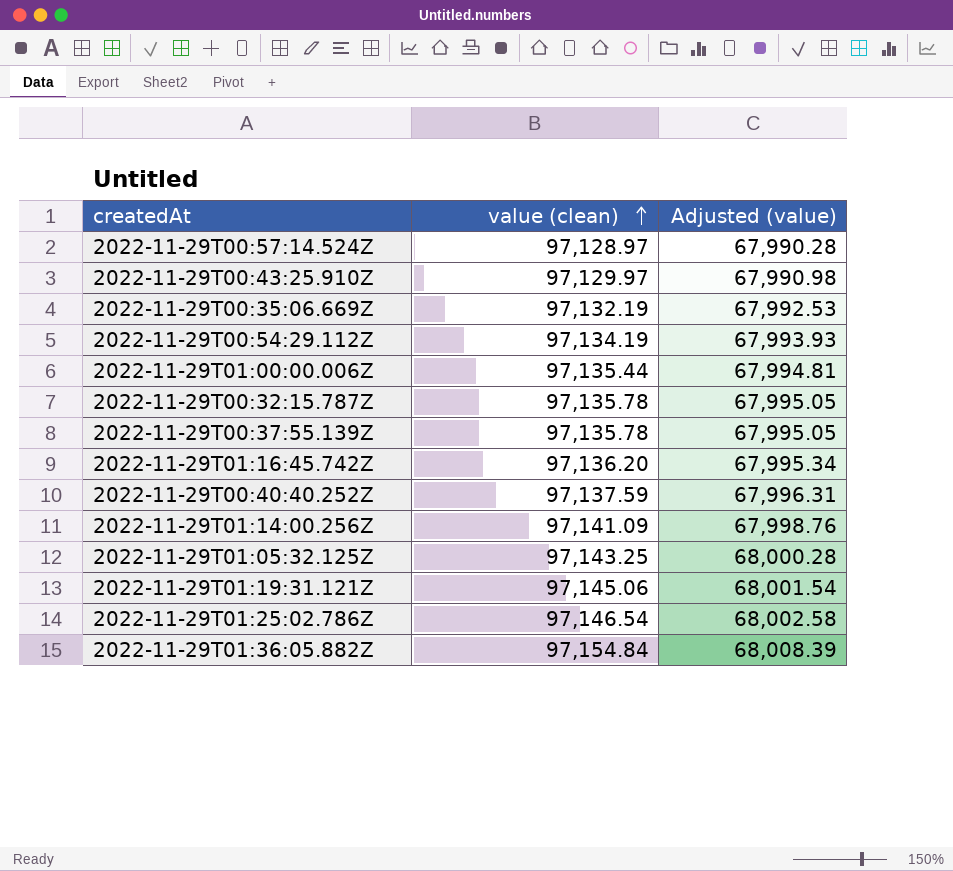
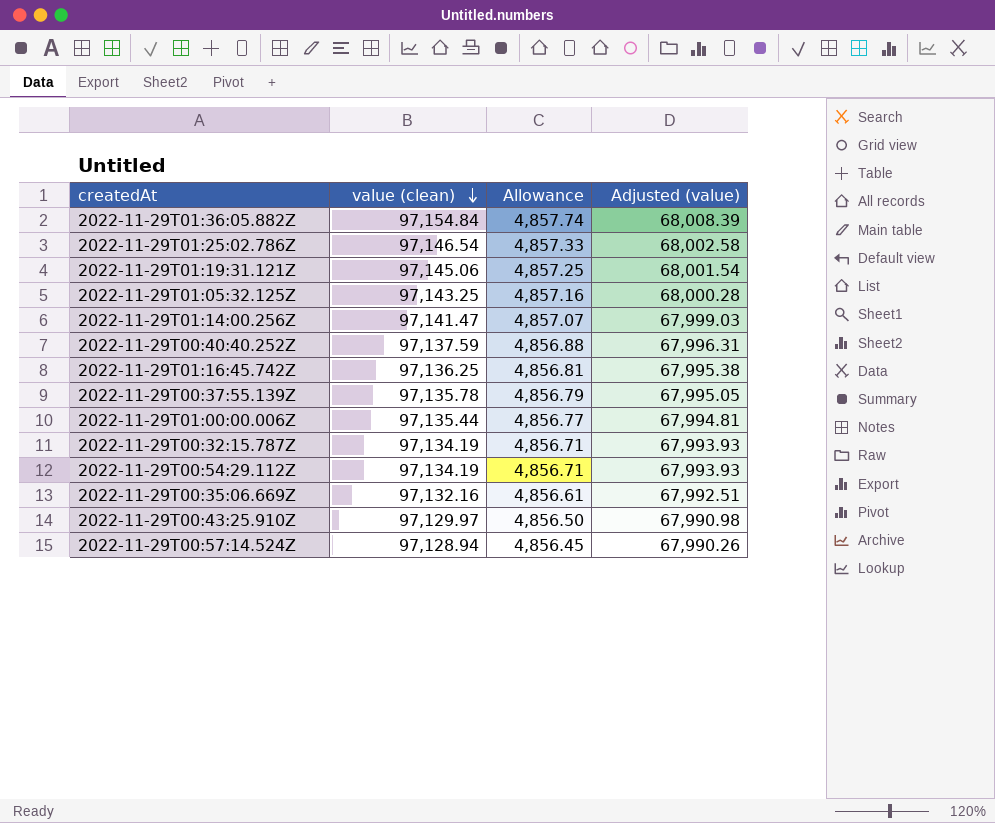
row order: value (clean) ascending -> value (clean) descending
column Allowance | formula: none -> [value (clean)] * 0.05
2022-11-29T01:14:00.256Z | value (clean): 97,141.09 -> 97,141.47
2022-11-29T01:14:00.256Z | Adjusted (value): 67,998.76 -> 67,999.03
2022-11-29T01:16:45.742Z | value (clean): 97,136.20 -> 97,136.25
2022-11-29T01:16:45.742Z | Adjusted (value): 67,995.34 -> 67,995.38
2022-11-29T00:32:15.787Z | value (clean): 97,135.78 -> 97,134.19
2022-11-29T00:32:15.787Z | Adjusted (value): 67,995.05 -> 67,993.93
2022-11-29T00:35:06.669Z | value (clean): 97,132.19 -> 97,132.16
2022-11-29T00:35:06.669Z | Adjusted (value): 67,992.53 -> 67,992.51
2022-11-29T00:57:14.524Z | value (clean): 97,128.97 -> 97,128.94
2022-11-29T00:57:14.524Z | Adjusted (value): 67,990.28 -> 67,990.26

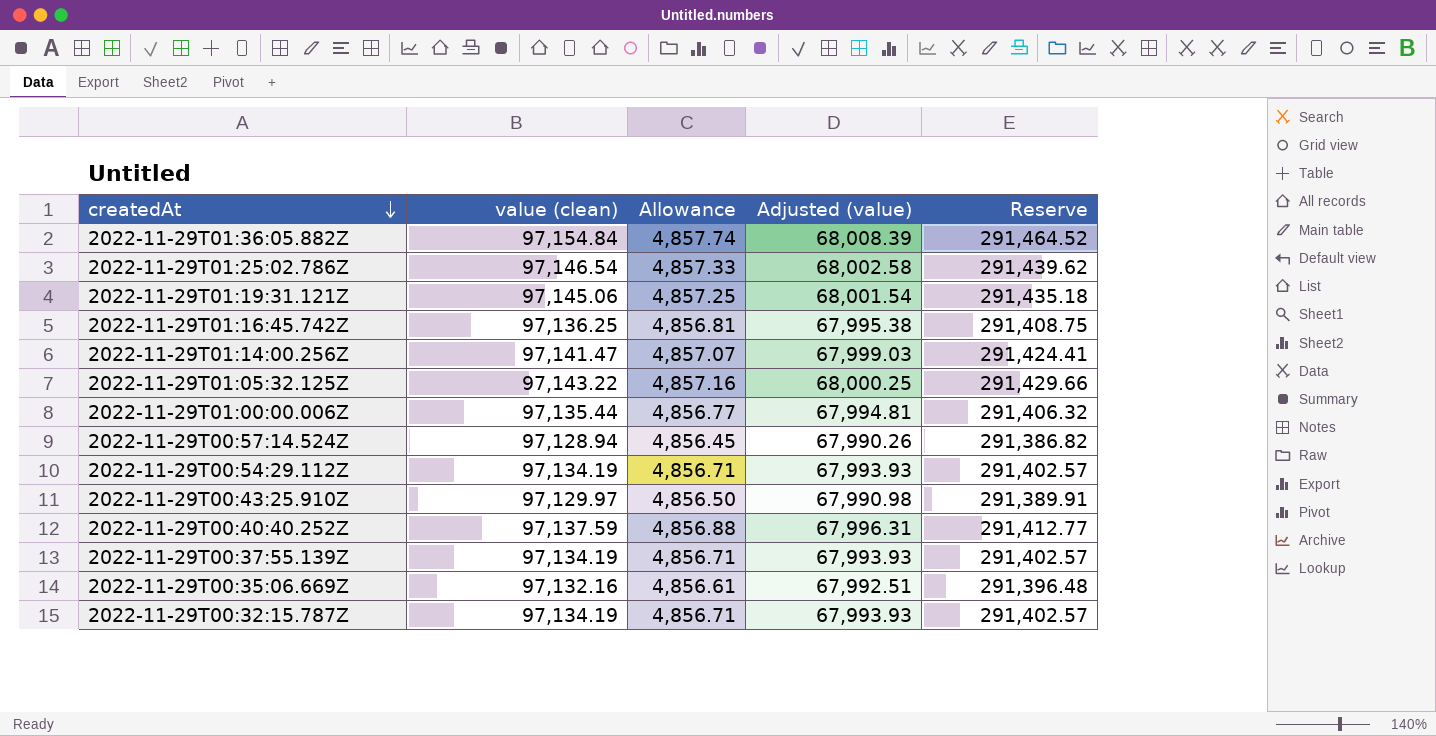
row order: value (clean) descending -> createdAt descending
column Reserve | formula: none -> [value (clean)] * 3
2022-11-29T01:05:32.125Z | value (clean): 97,143.25 -> 97,143.22
2022-11-29T01:05:32.125Z | Adjusted (value): 68,000.28 -> 68,000.25
2022-11-29T00:37:55.139Z | value (clean): 97,135.78 -> 97,134.19
2022-11-29T00:37:55.139Z | Allowance: 4,856.79 -> 4,856.71
2022-11-29T00:37:55.139Z | Adjusted (value): 67,995.05 -> 67,993.93

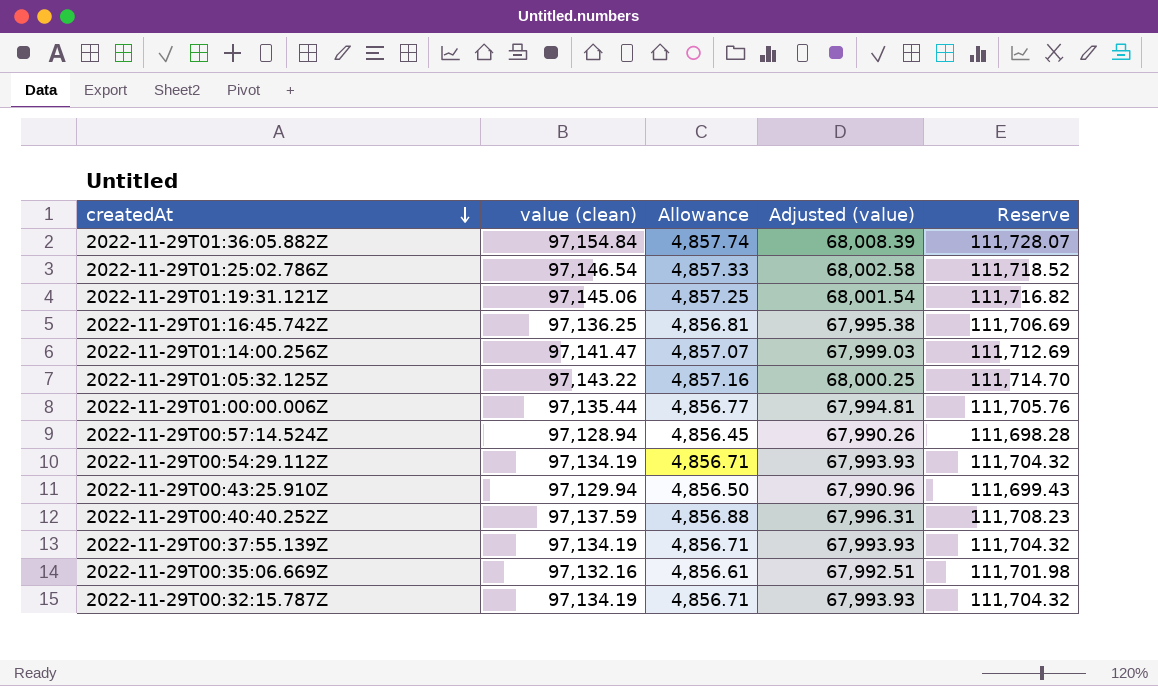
column Reserve | formula: [value (clean)] * 3 -> [value (clean)] * 1.15
2022-11-29T00:43:25.910Z | value (clean): 97,129.97 -> 97,129.94
2022-11-29T00:43:25.910Z | Adjusted (value): 67,990.98 -> 67,990.96

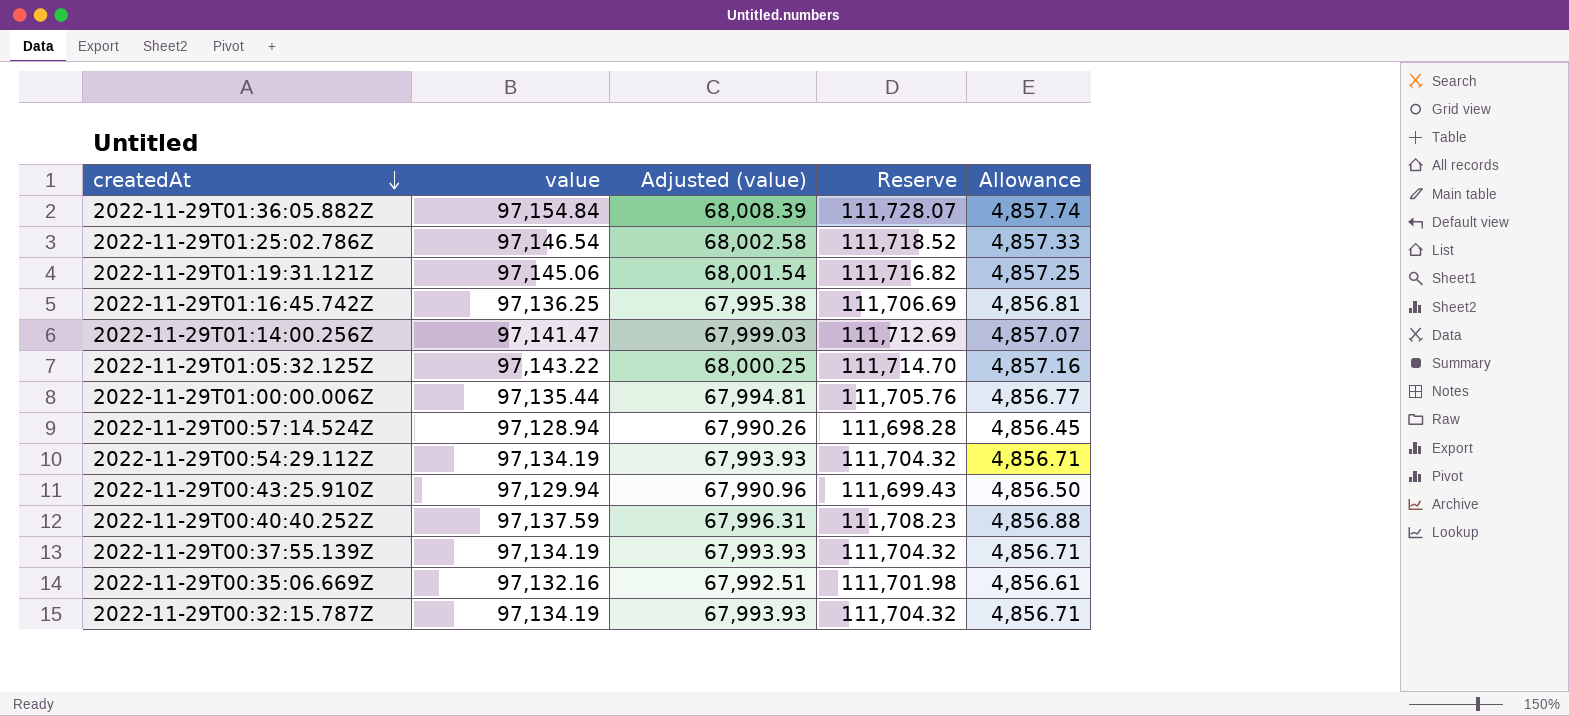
column name: value (clean) -> value
column Allowance | position: 3 -> 5

